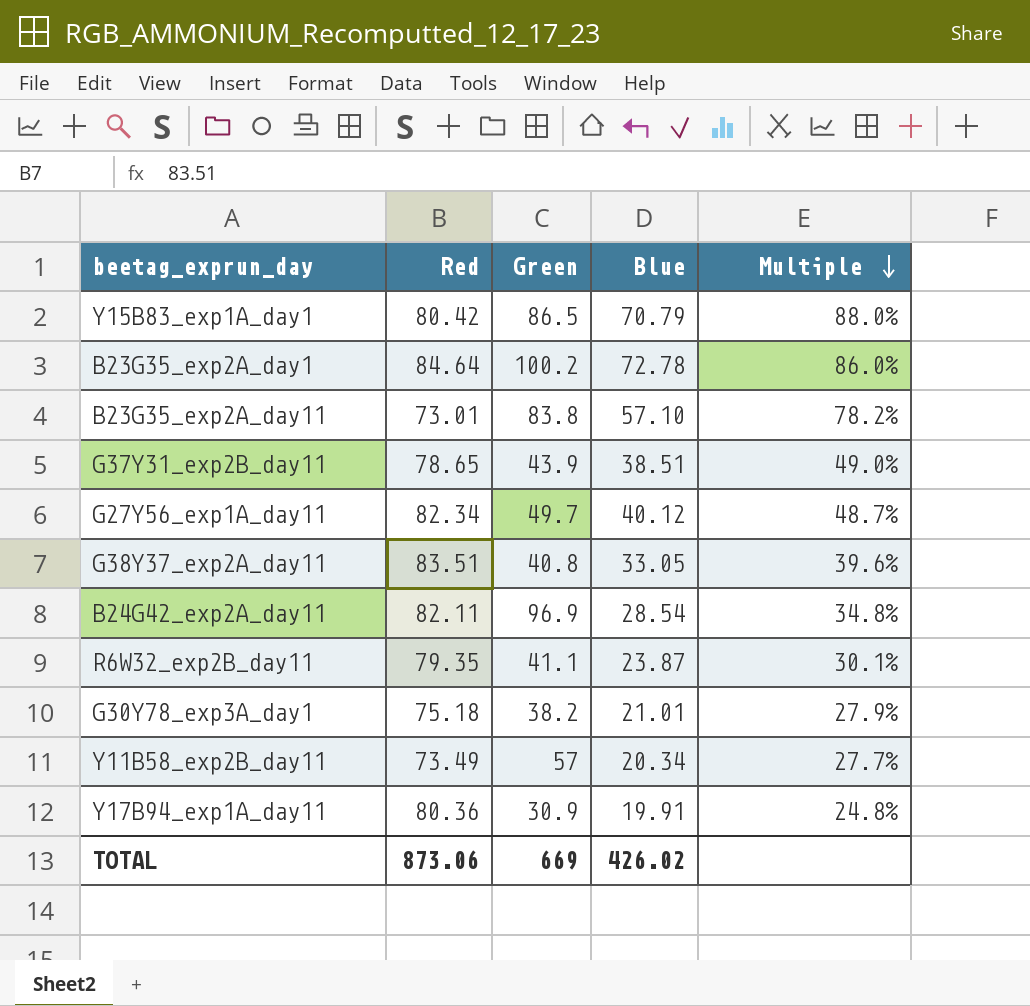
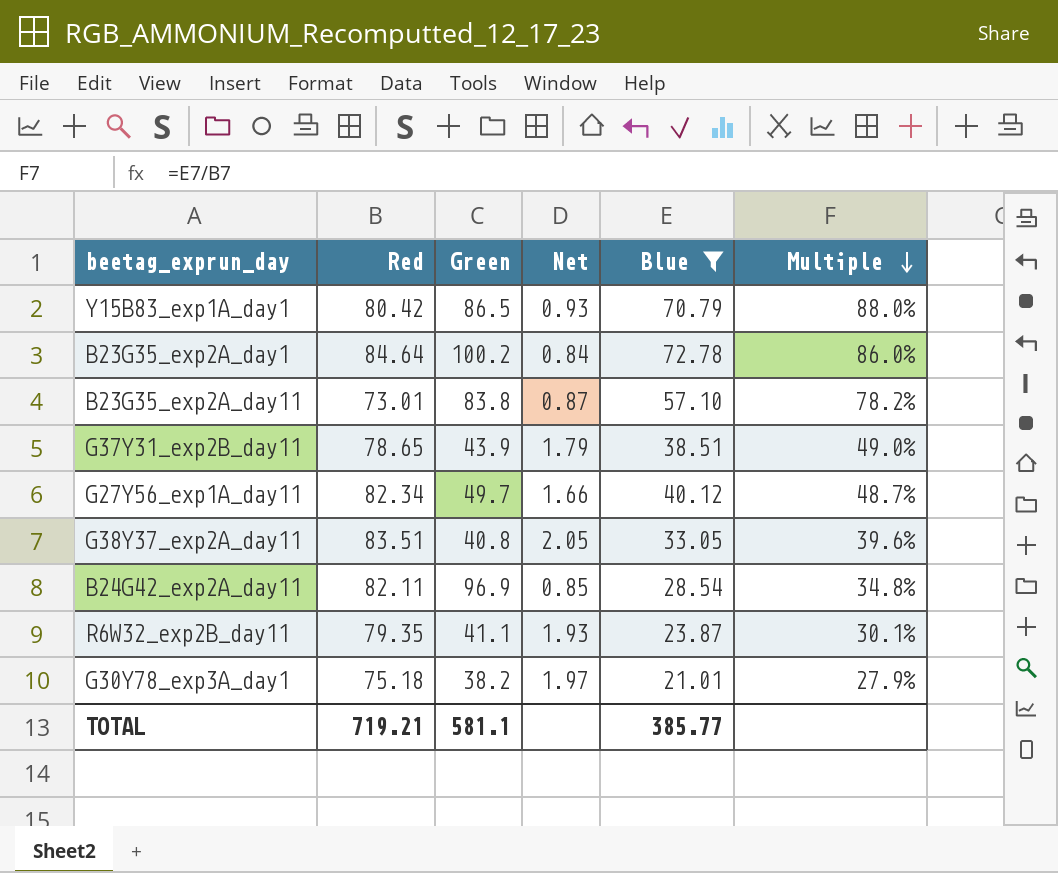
filter: none -> Blue >= 21.01
column Net | formula: none -> [Red] / [Green]
TOTAL | Red: 873.06 -> 719.21
TOTAL | Green: 669 -> 581.1
TOTAL | Blue: 426.02 -> 385.77

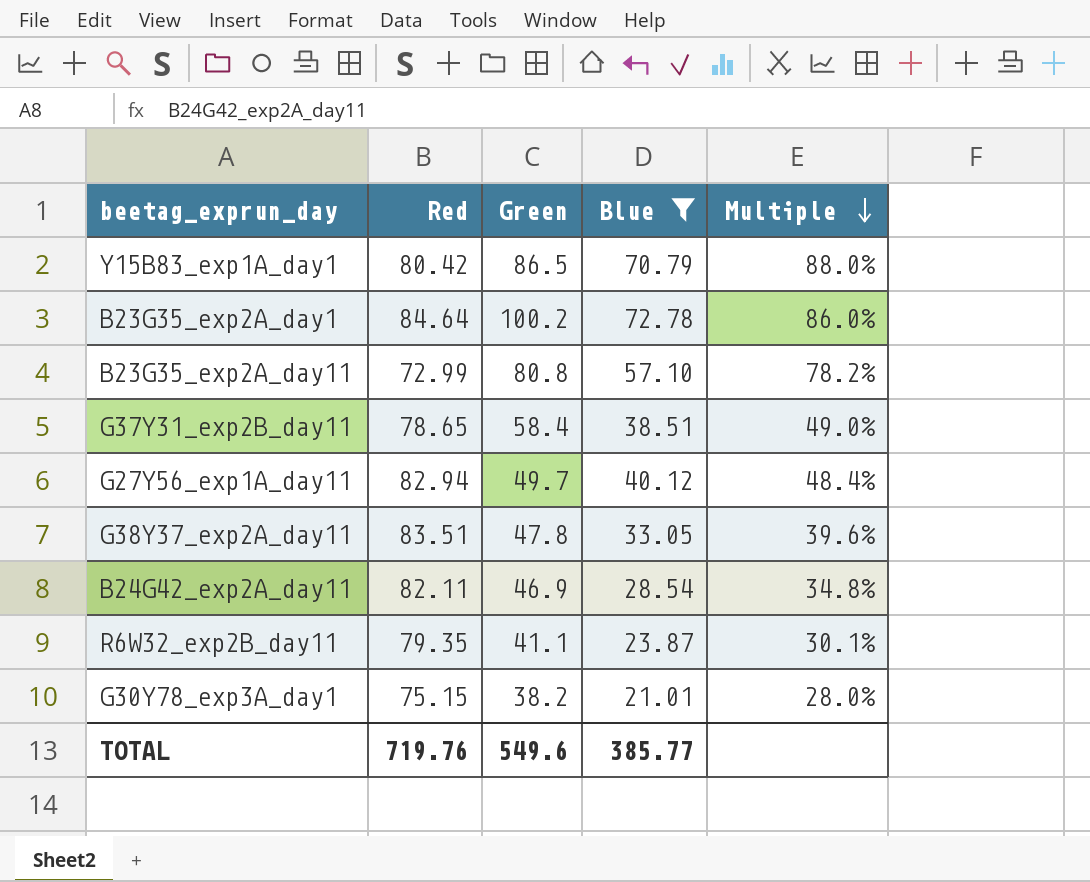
column Net | formula: [Red] / [Green] -> none
B23G35_exp2A_day11 | Red: 73.01 -> 72.99
B23G35_exp2A_day11 | Green: 83.8 -> 80.8
G37Y31_exp2B_day11 | Green: 43.9 -> 58.4
G27Y56_exp1A_day11 | Red: 82.34 -> 82.94
G27Y56_exp1A_day11 | Multiple: 48.7% -> 48.4%
G38Y37_exp2A_day11 | Green: 40.8 -> 47.8
B24G42_exp2A_day11 | Green: 96.9 -> 46.9
G30Y78_exp3A_day1 | Red: 75.18 -> 75.15
G30Y78_exp3A_day1 | Multiple: 27.9% -> 28.0%
TOTAL | Red: 719.21 -> 719.76
TOTAL | Green: 581.1 -> 549.6

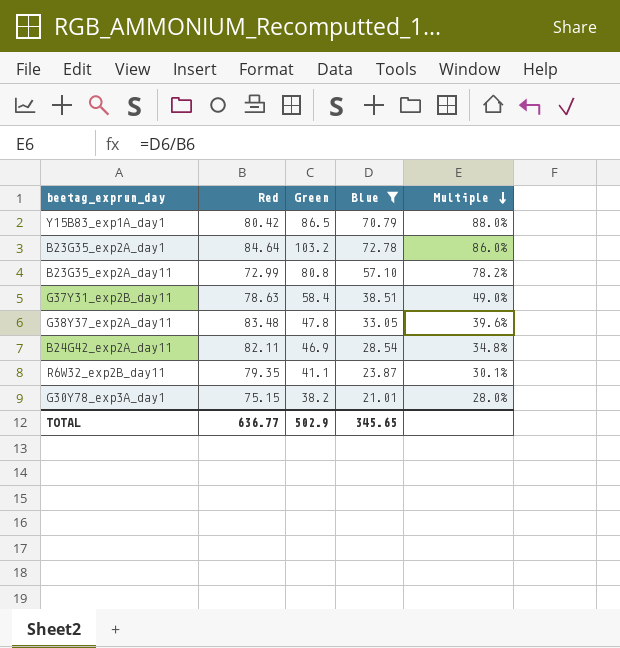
row G27Y56_exp1A_day11: 82.94 | 49.7 | 40.12 | 48.4% -> none
B23G35_exp2A_day1 | Green: 100.2 -> 103.2
G37Y31_exp2B_day11 | Red: 78.65 -> 78.63
G38Y37_exp2A_day11 | Red: 83.51 -> 83.48
TOTAL | Red: 719.76 -> 636.77
TOTAL | Green: 549.6 -> 502.9
TOTAL | Blue: 385.77 -> 345.65

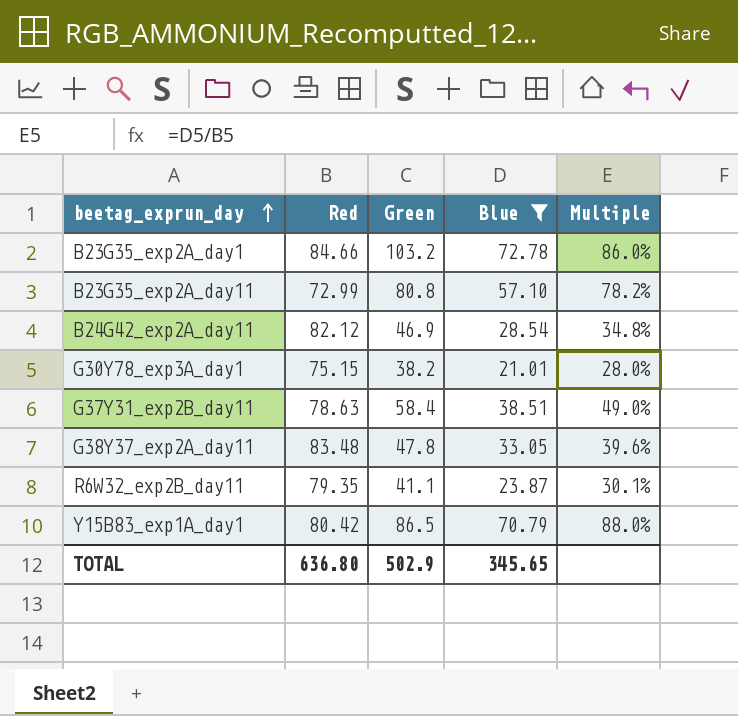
row order: Multiple descending -> beetag_exprun_day ascending
B23G35_exp2A_day1 | Red: 84.64 -> 84.66
B24G42_exp2A_day11 | Red: 82.11 -> 82.12
TOTAL | Red: 636.77 -> 636.80

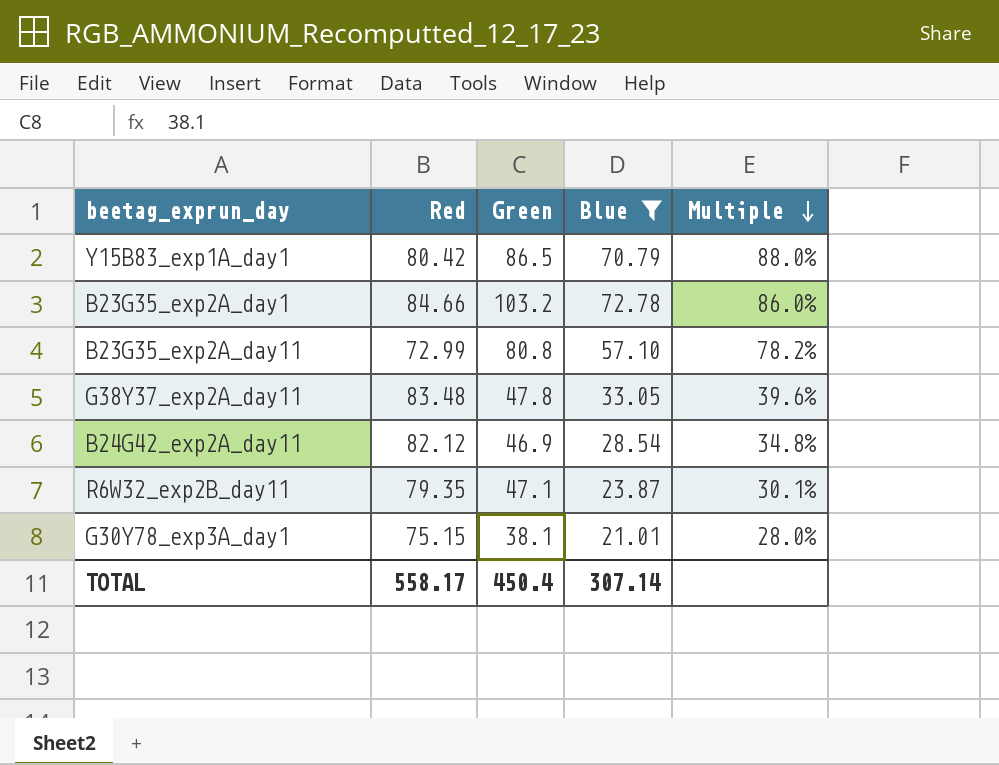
row order: beetag_exprun_day ascending -> Multiple descending
row G37Y31_exp2B_day11: 78.63 | 58.4 | 38.51 | 49.0% -> none
R6W32_exp2B_day11 | Green: 41.1 -> 47.1
G30Y78_exp3A_day1 | Green: 38.2 -> 38.1
TOTAL | Red: 636.80 -> 558.17
TOTAL | Green: 502.9 -> 450.4
TOTAL | Blue: 345.65 -> 307.14

